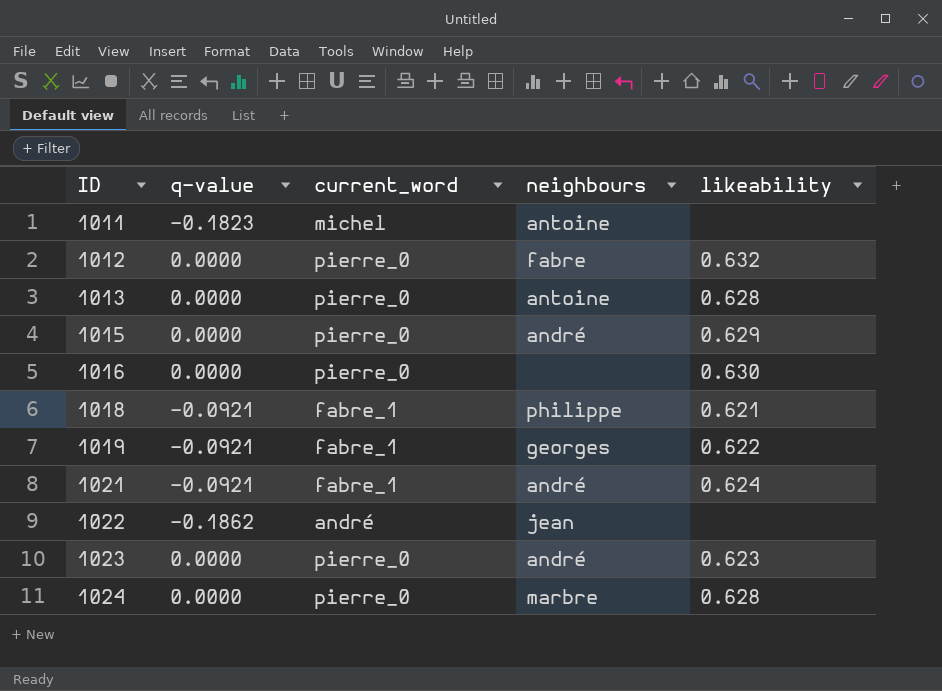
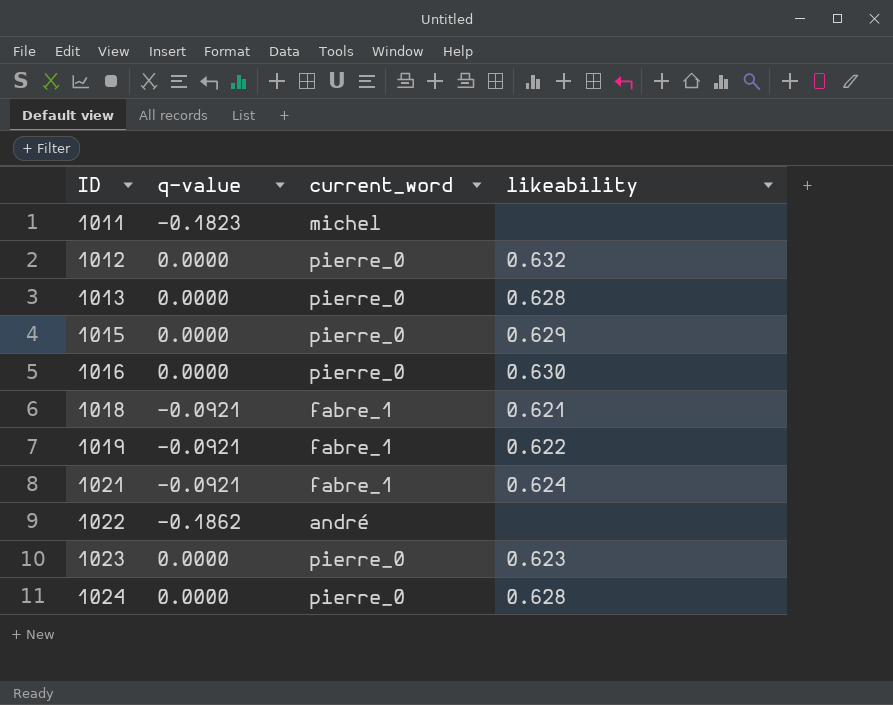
column neighbours | position: 4 -> none

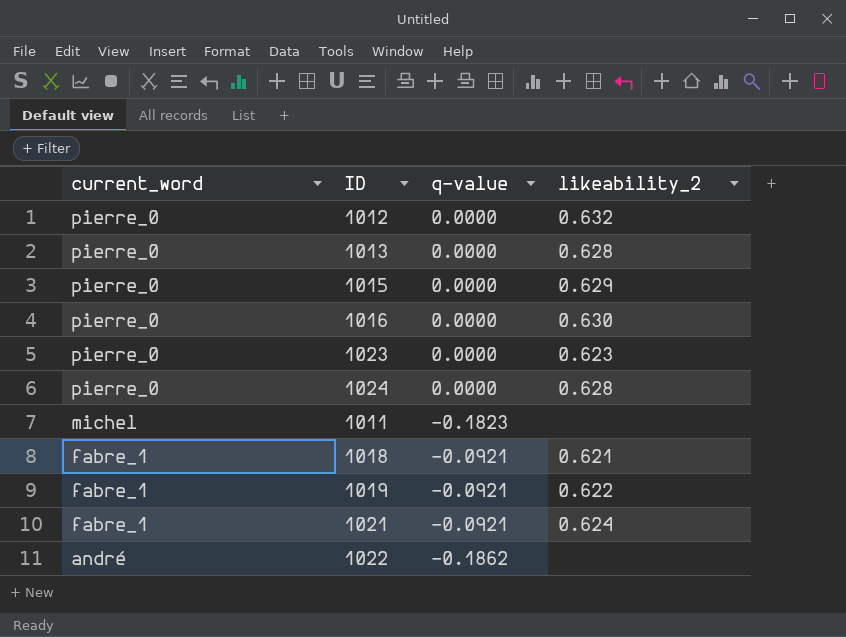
row order: ID ascending -> current_word descending
column current_word | position: 3 -> 1
column name: likeability -> likeability_2

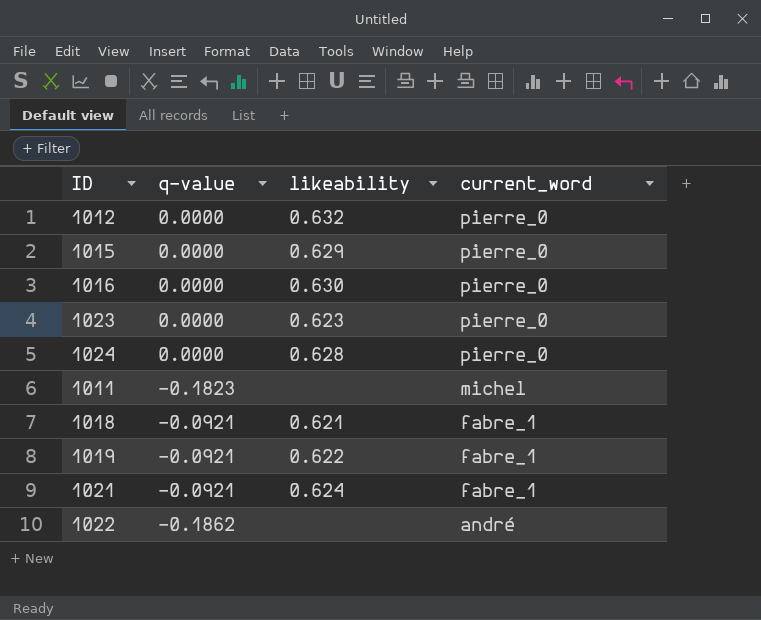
column name: likeability_2 -> likeability
column current_word | position: 1 -> 4
row 1013: pierre_0 | 0.0000 | 0.628 -> none

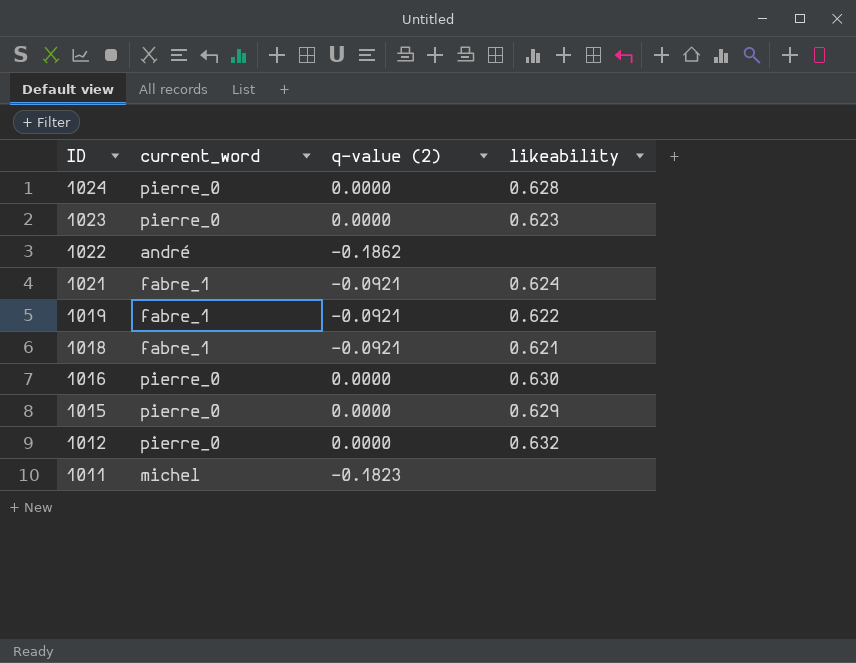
row order: current_word descending -> ID descending
column current_word | position: 4 -> 2
column name: q-value -> q-value (2)

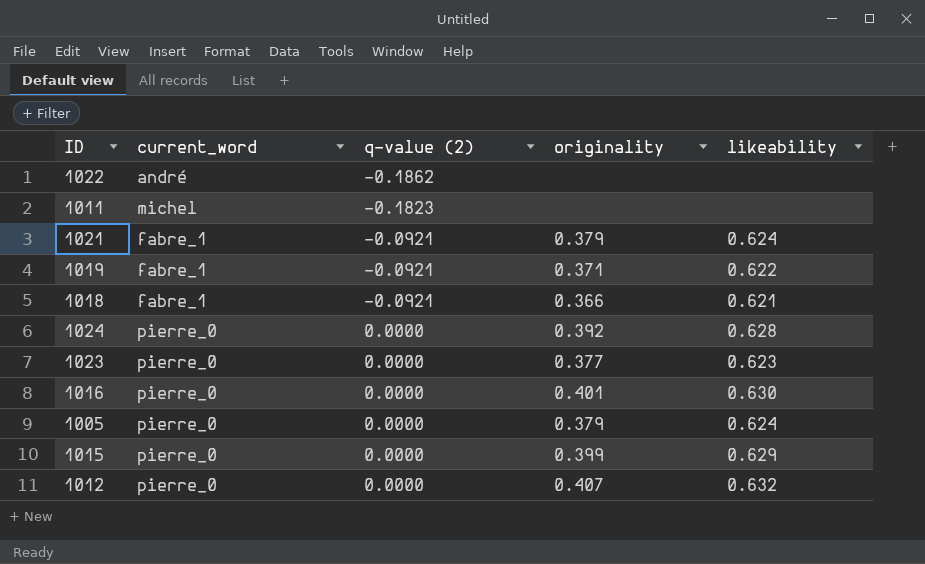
row order: ID descending -> q-value (2) ascending
column originality | position: none -> 4
row 1005: none -> pierre_0 | 0.0000 | 0.379 | 0.624

